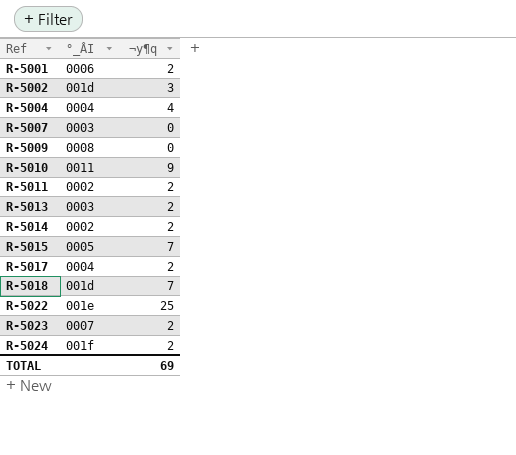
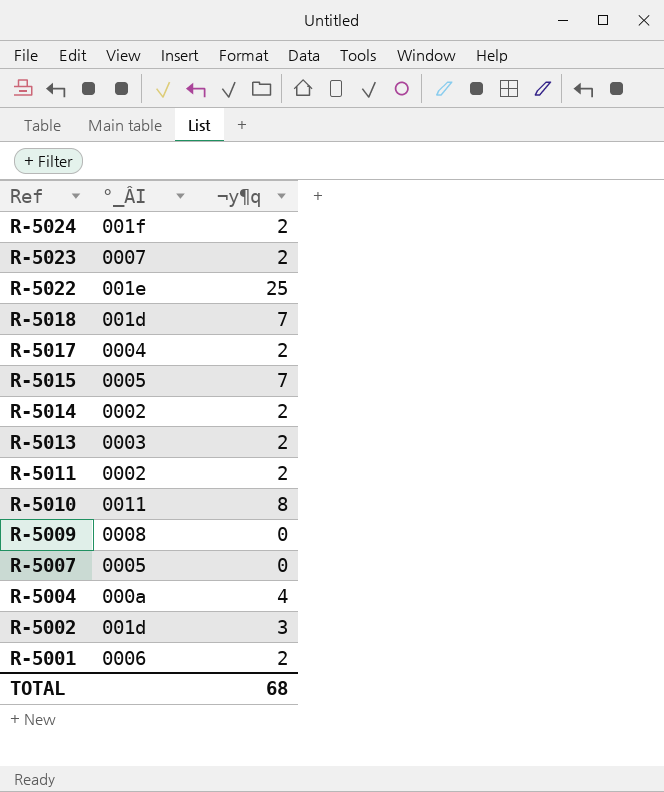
row order: Ref ascending -> Ref descending
R-5010 | ¬y¶q: 9 -> 8
R-5007 | °_ÂI: 0003 -> 0005
R-5004 | °_ÂI: 0004 -> 000a
TOTAL | ¬y¶q: 69 -> 68

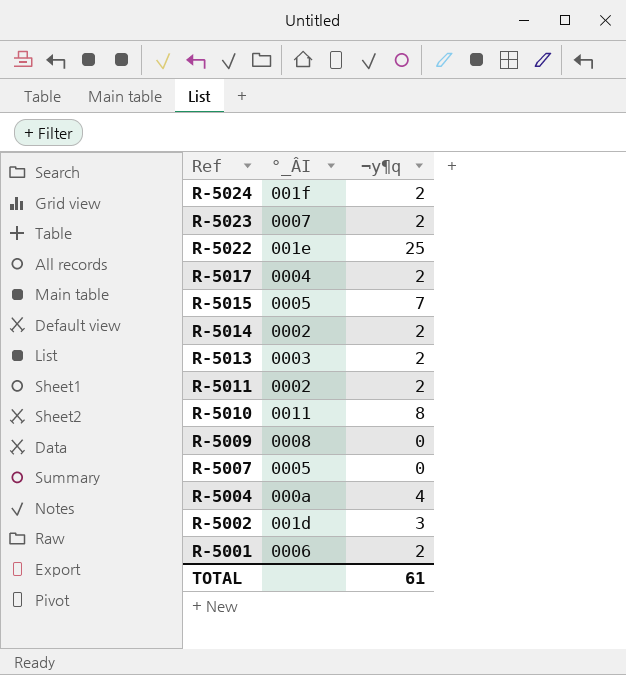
row R-5018: 001d | 7 -> none
TOTAL | ¬y¶q: 68 -> 61

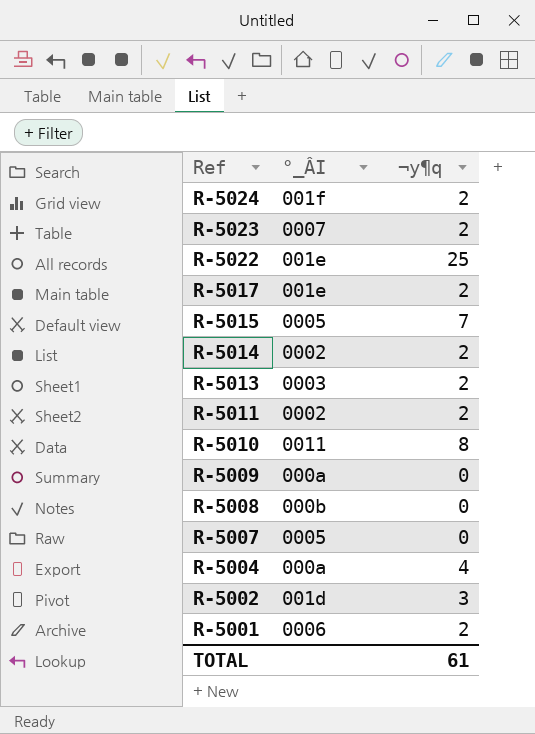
R-5017 | °_ÂI: 0004 -> 001e
R-5009 | °_ÂI: 0008 -> 000a
row R-5008: none -> 000b | 0

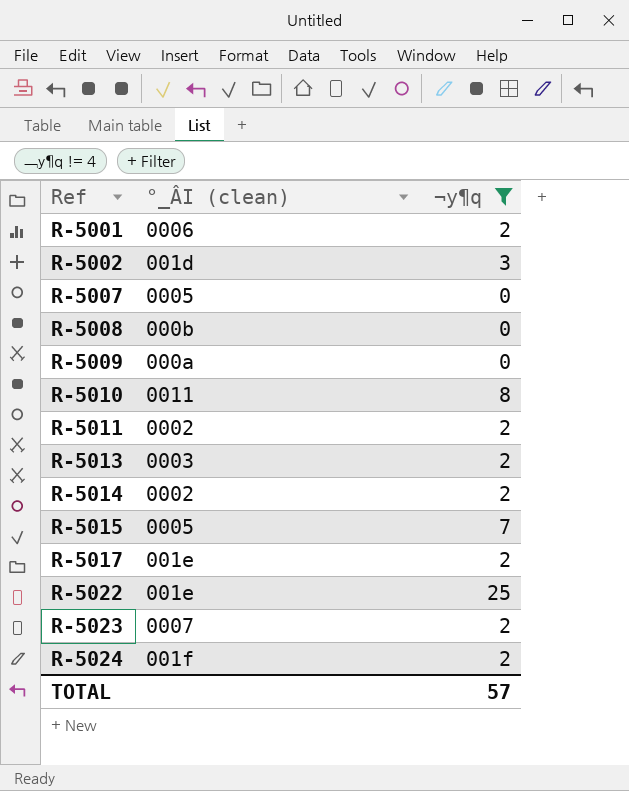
filter: none -> ¬y¶q != 4
row order: Ref descending -> Ref ascending
column name: °_ÂI -> °_ÂI (clean)
TOTAL | ¬y¶q: 61 -> 57

